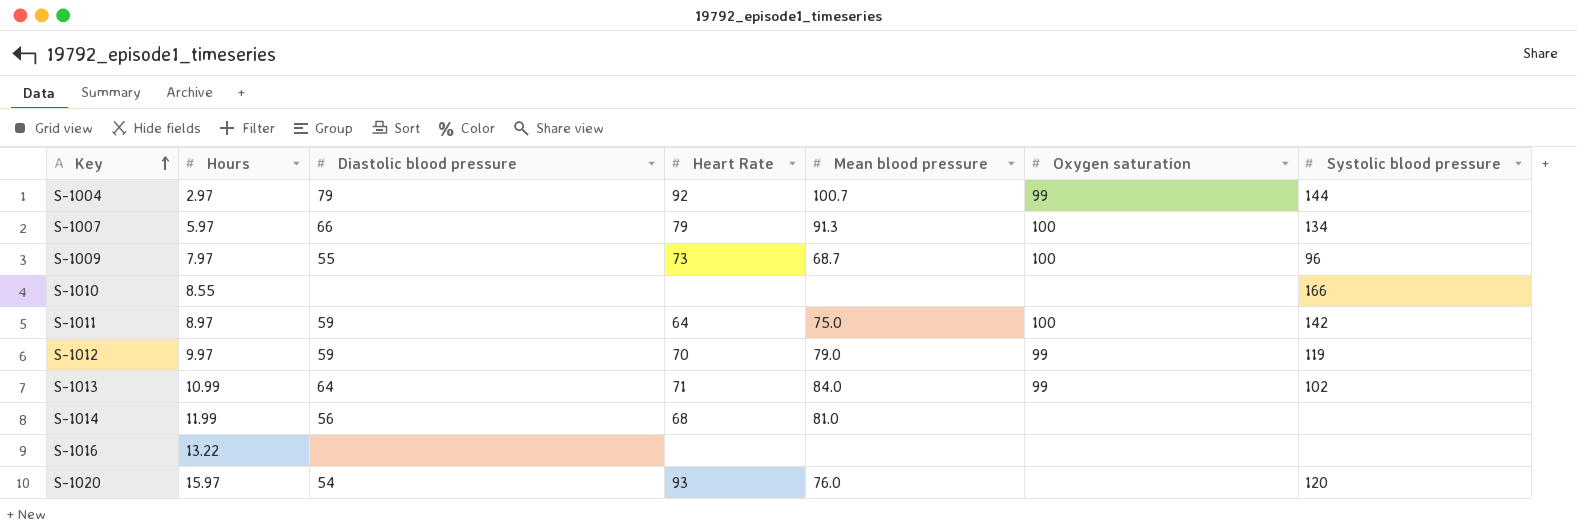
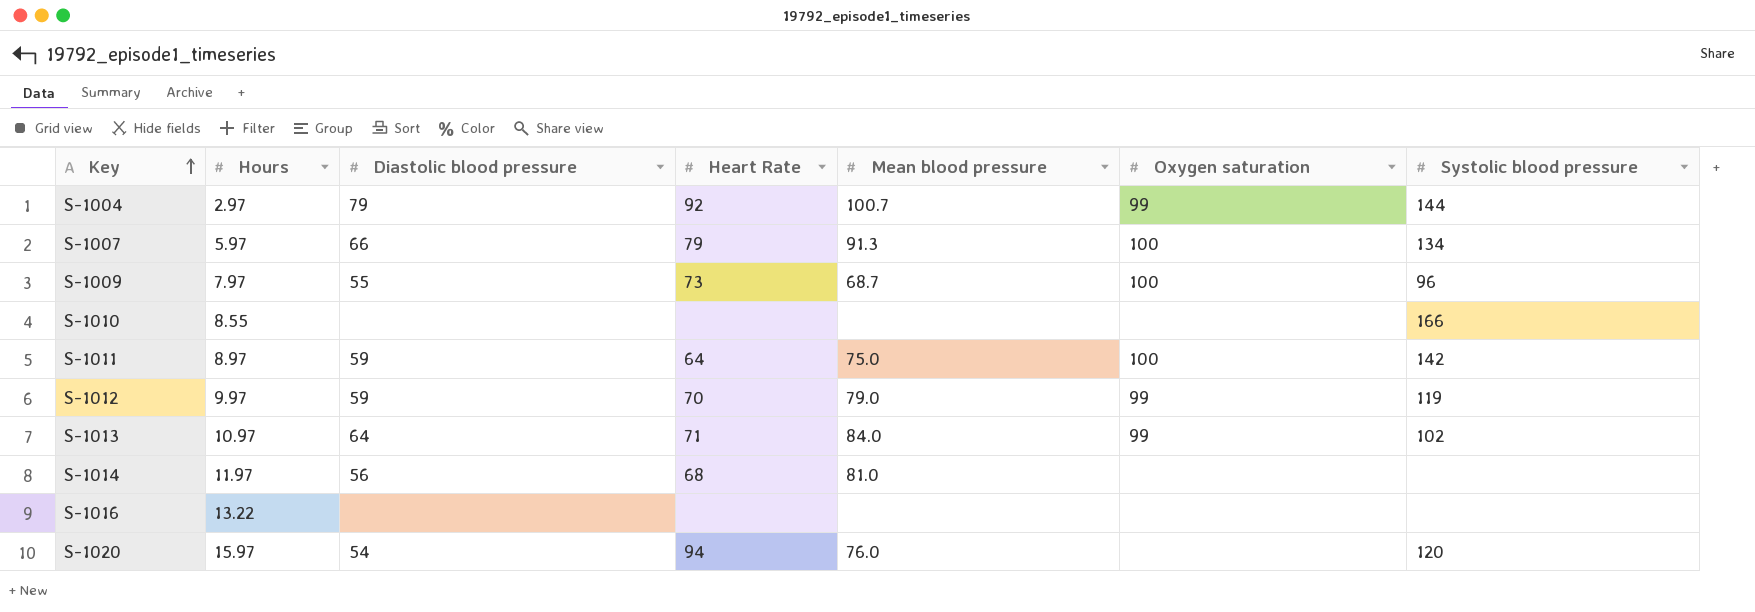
S-1013 | Hours: 10.99 -> 10.97
S-1014 | Hours: 11.99 -> 11.97
S-1020 | Heart Rate: 93 -> 94

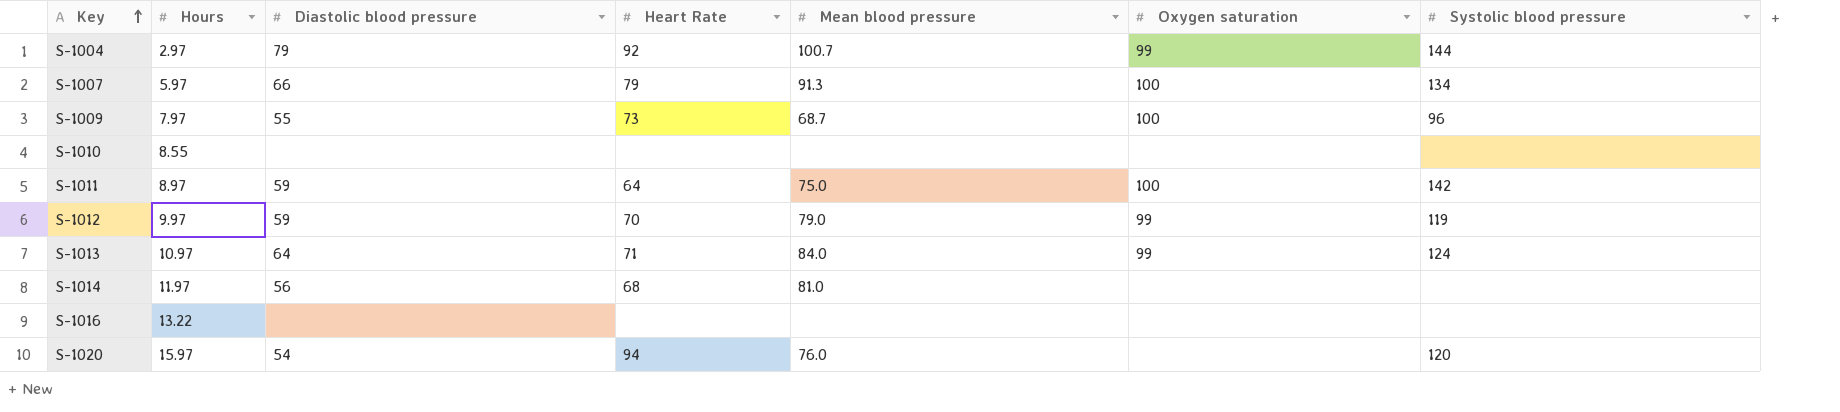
S-1010 | Systolic blood pressure: 166 -> none
S-1013 | Systolic blood pressure: 102 -> 124

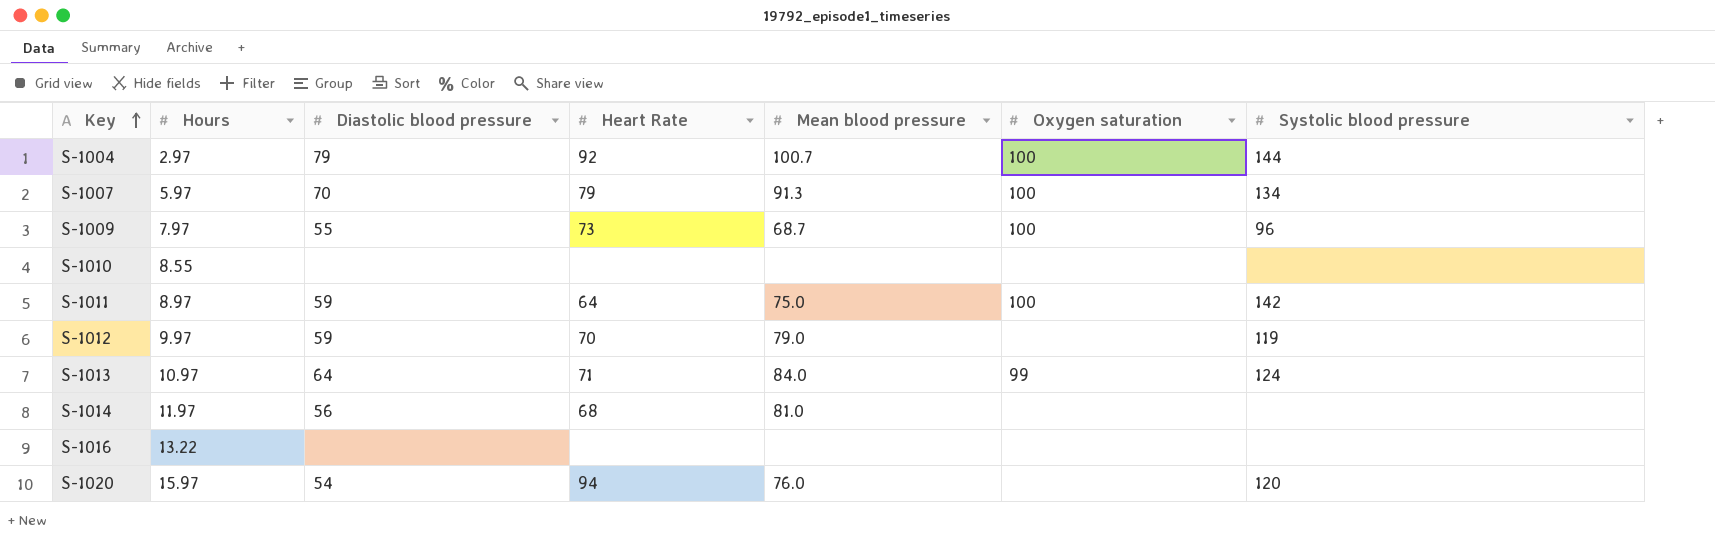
S-1004 | Oxygen saturation: 99 -> 100
S-1007 | Diastolic blood pressure: 66 -> 70
S-1012 | Oxygen saturation: 99 -> none

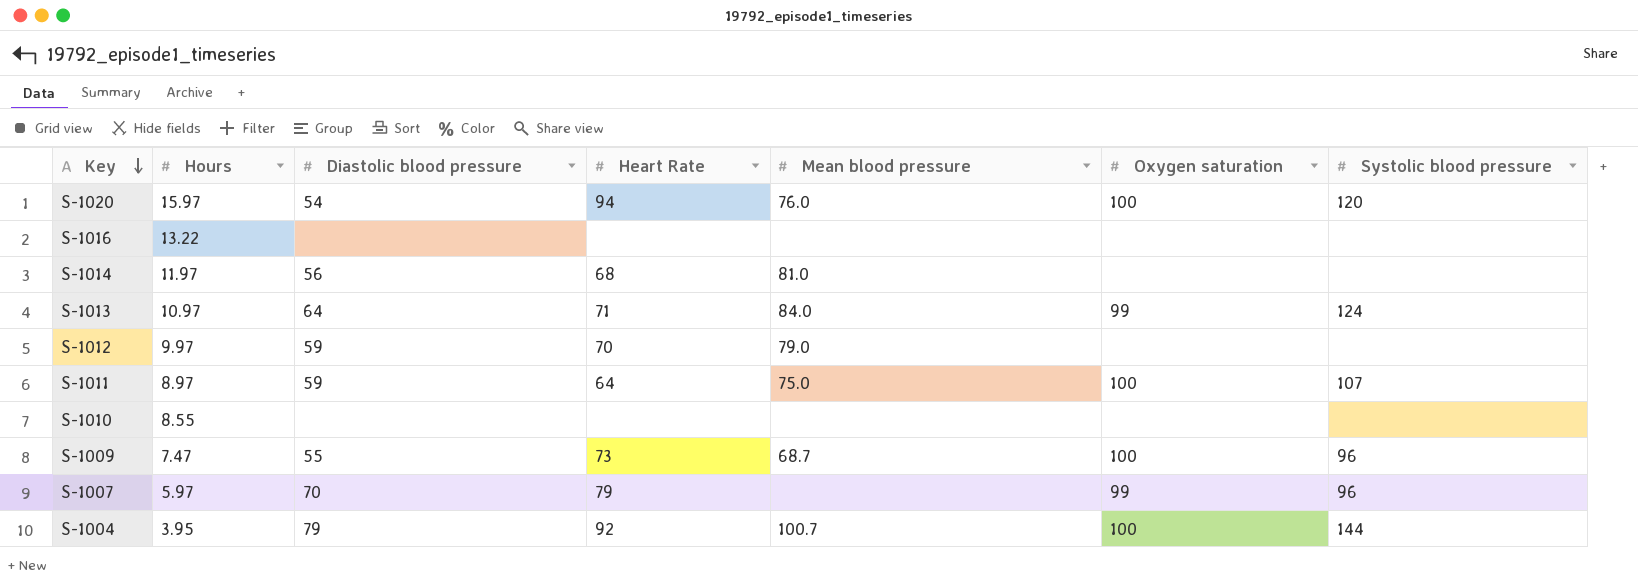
row order: Key ascending -> Key descending
S-1020 | Oxygen saturation: none -> 100
S-1012 | Systolic blood pressure: 119 -> none
S-1011 | Systolic blood pressure: 142 -> 107
S-1009 | Hours: 7.97 -> 7.47
S-1007 | Mean blood pressure: 91.3 -> none
S-1007 | Oxygen saturation: 100 -> 99
S-1007 | Systolic blood pressure: 134 -> 96
S-1004 | Hours: 2.97 -> 3.95

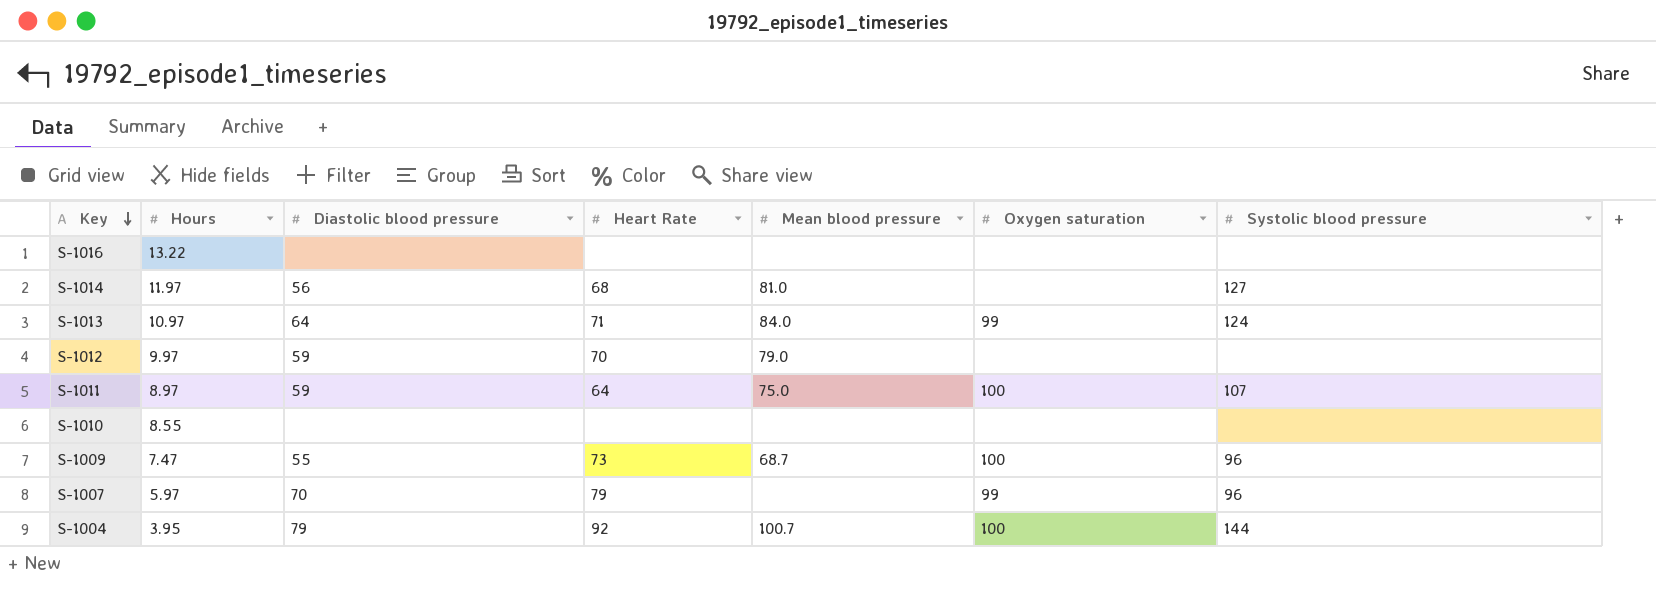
row S-1020: 15.97 | 54 | 94 | 76.0 | 100 | 120 -> none
S-1014 | Systolic blood pressure: none -> 127

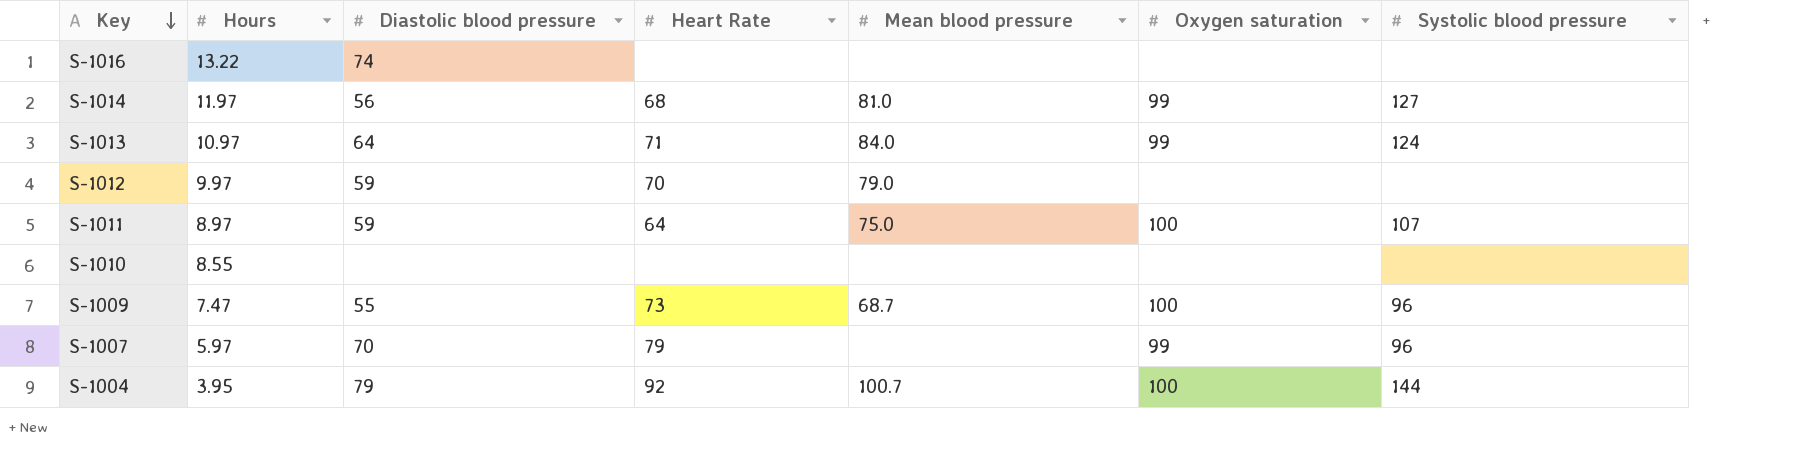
S-1016 | Diastolic blood pressure: none -> 74
S-1014 | Oxygen saturation: none -> 99

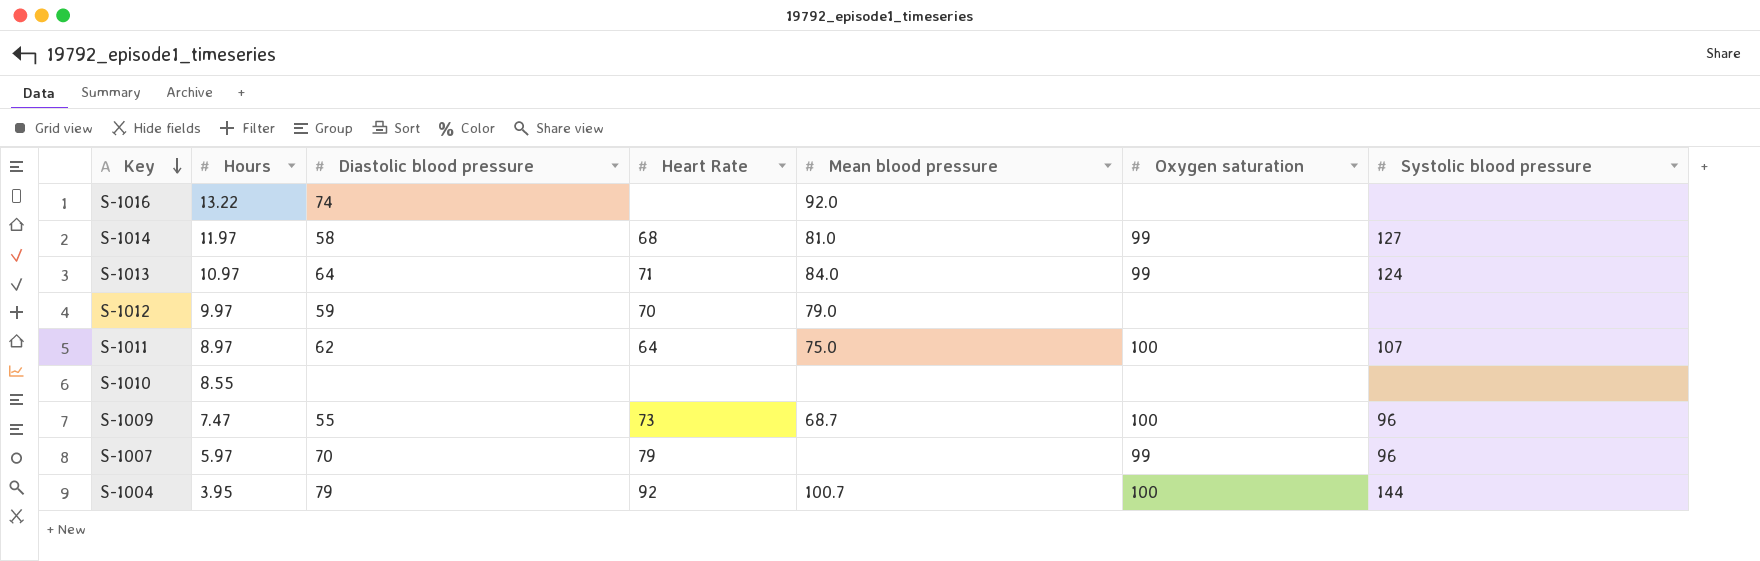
S-1016 | Mean blood pressure: none -> 92.0
S-1014 | Diastolic blood pressure: 56 -> 58
S-1011 | Diastolic blood pressure: 59 -> 62

